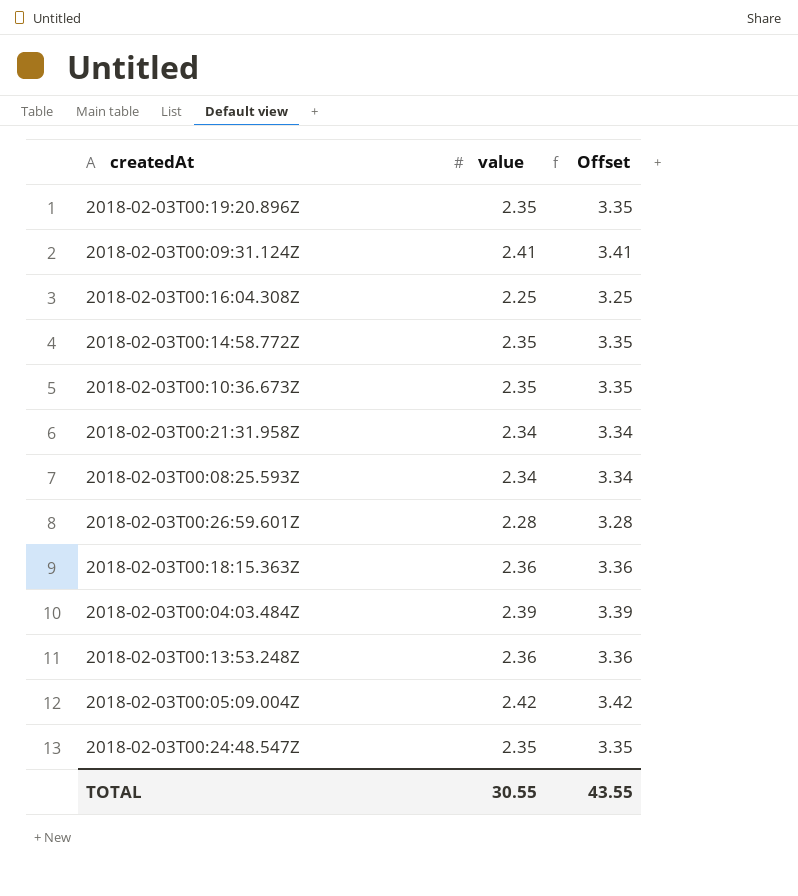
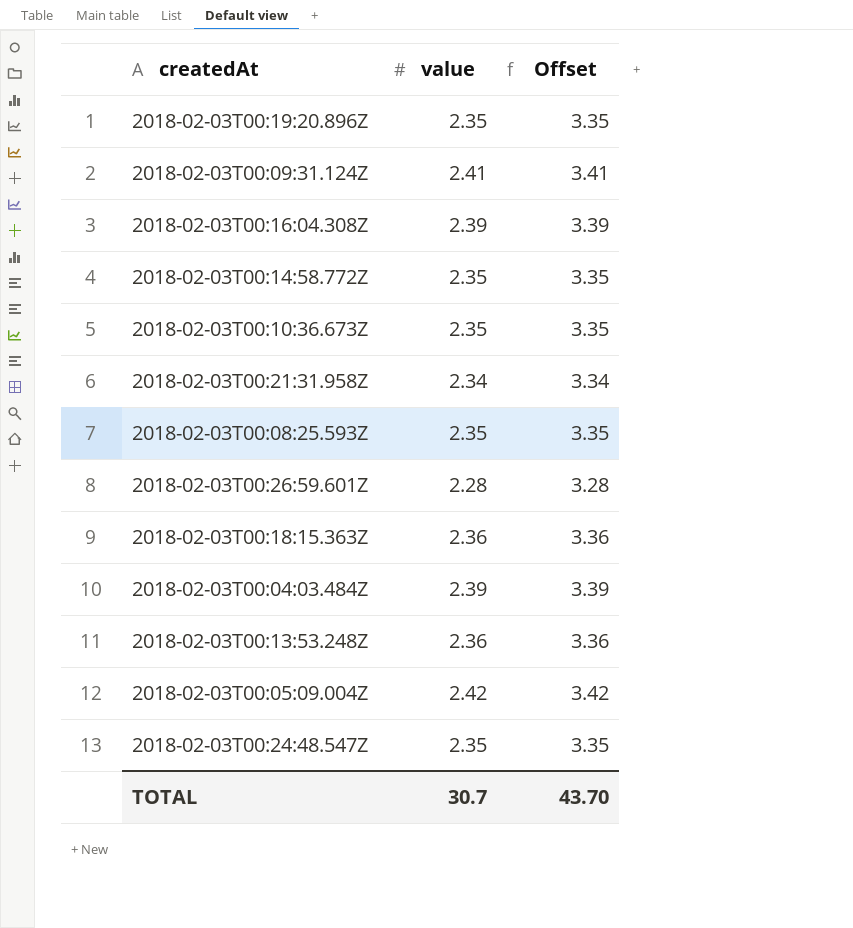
2018-02-03T00:16:04.308Z | value: 2.25 -> 2.39
2018-02-03T00:16:04.308Z | Offset: 3.25 -> 3.39
2018-02-03T00:08:25.593Z | value: 2.34 -> 2.35
2018-02-03T00:08:25.593Z | Offset: 3.34 -> 3.35
TOTAL | value: 30.55 -> 30.7
TOTAL | Offset: 43.55 -> 43.70

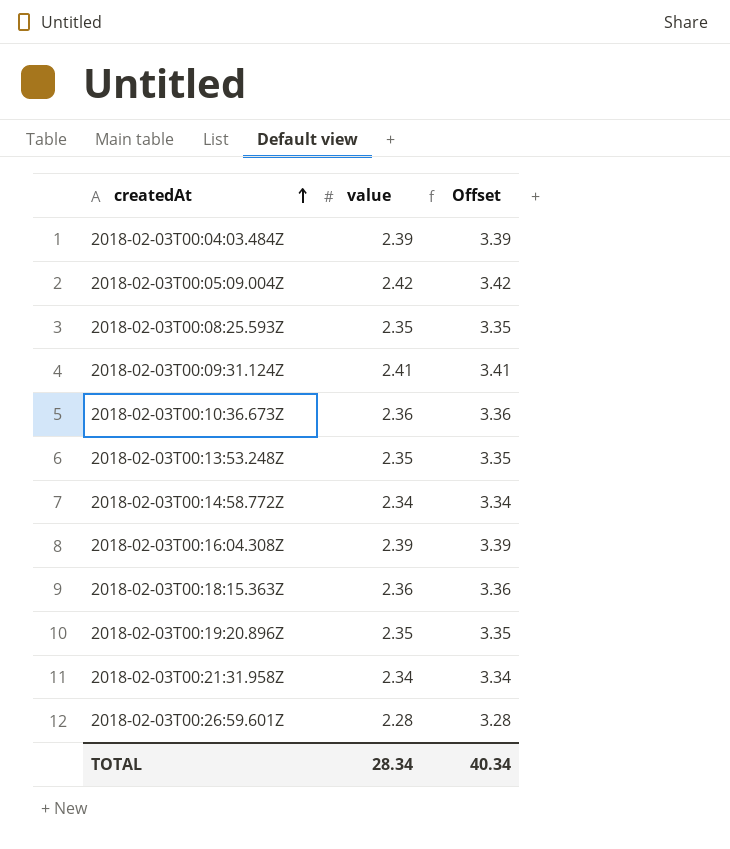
row order: none -> createdAt ascending
row 2018-02-03T00:24:48.547Z: 2.35 | 3.35 -> none
2018-02-03T00:10:36.673Z | value: 2.35 -> 2.36
2018-02-03T00:10:36.673Z | Offset: 3.35 -> 3.36
2018-02-03T00:13:53.248Z | value: 2.36 -> 2.35
2018-02-03T00:13:53.248Z | Offset: 3.36 -> 3.35
2018-02-03T00:14:58.772Z | value: 2.35 -> 2.34
2018-02-03T00:14:58.772Z | Offset: 3.35 -> 3.34
TOTAL | value: 30.7 -> 28.34
TOTAL | Offset: 43.70 -> 40.34

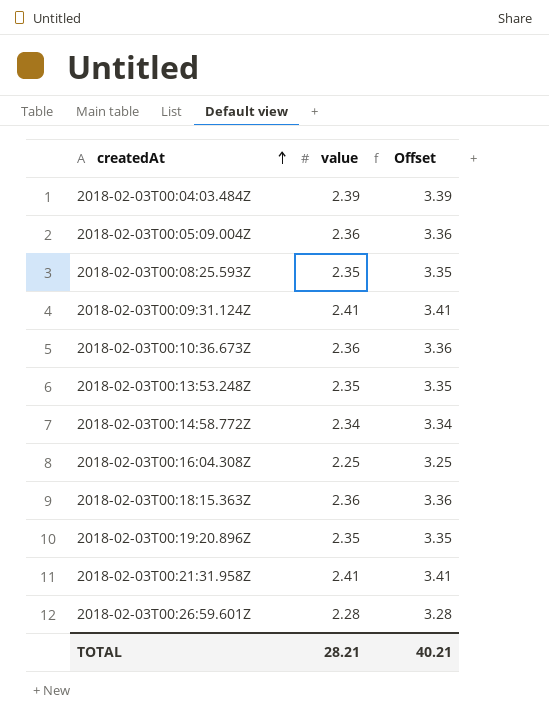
2018-02-03T00:05:09.004Z | value: 2.42 -> 2.36
2018-02-03T00:05:09.004Z | Offset: 3.42 -> 3.36
2018-02-03T00:16:04.308Z | value: 2.39 -> 2.25
2018-02-03T00:16:04.308Z | Offset: 3.39 -> 3.25
2018-02-03T00:21:31.958Z | value: 2.34 -> 2.41
2018-02-03T00:21:31.958Z | Offset: 3.34 -> 3.41
TOTAL | value: 28.34 -> 28.21
TOTAL | Offset: 40.34 -> 40.21

